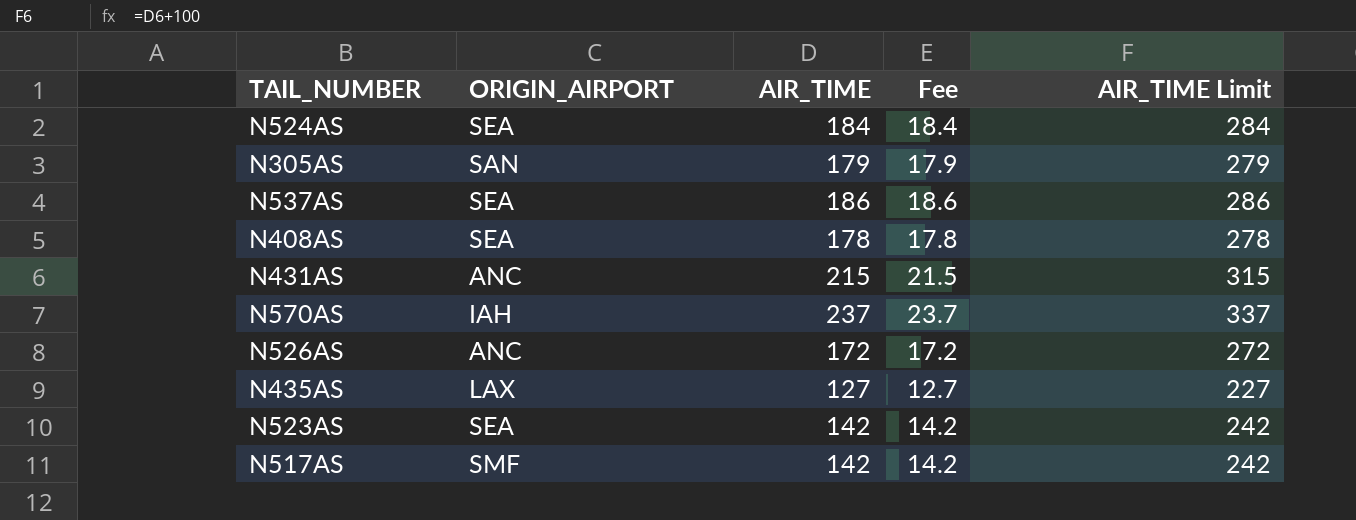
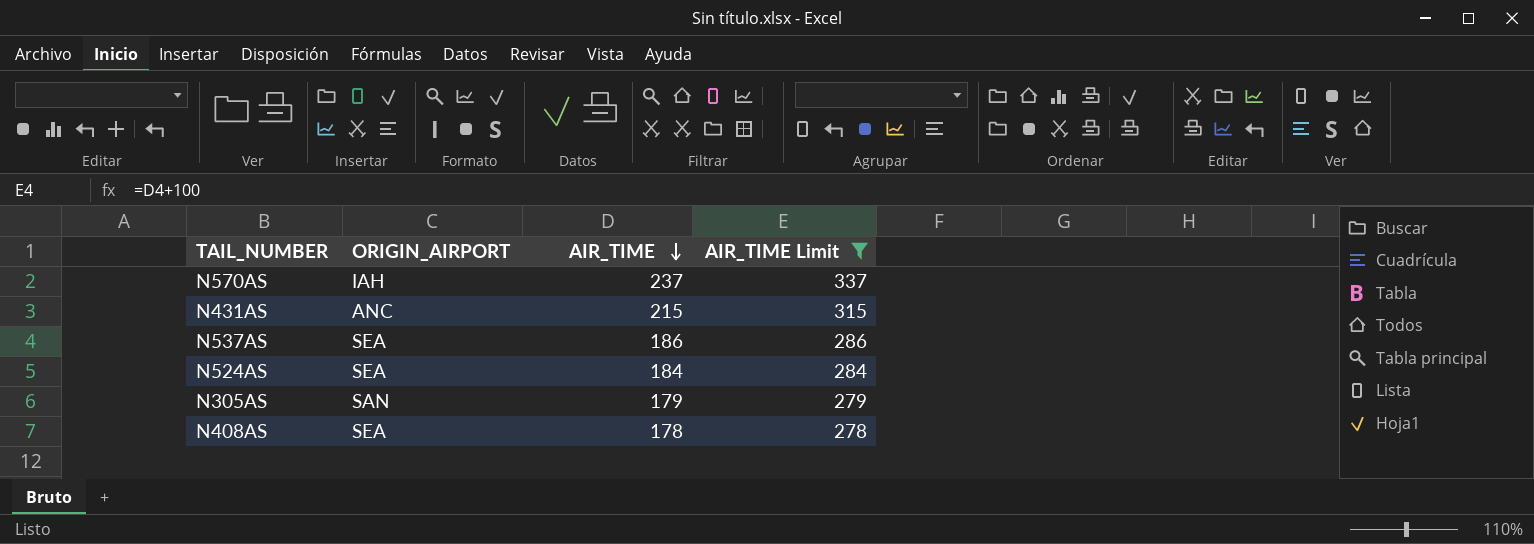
filter: none -> AIR_TIME Limit >= 278
row order: none -> AIR_TIME descending
column Fee | formula: [AIR_TIME] * 0.1 -> none

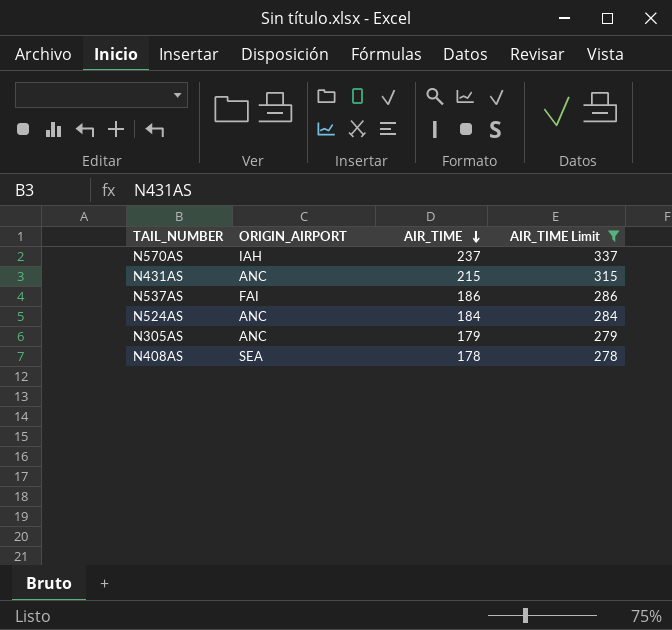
N537AS | ORIGIN_AIRPORT: SEA -> FAI
N524AS | ORIGIN_AIRPORT: SEA -> ANC
N305AS | ORIGIN_AIRPORT: SAN -> ANC

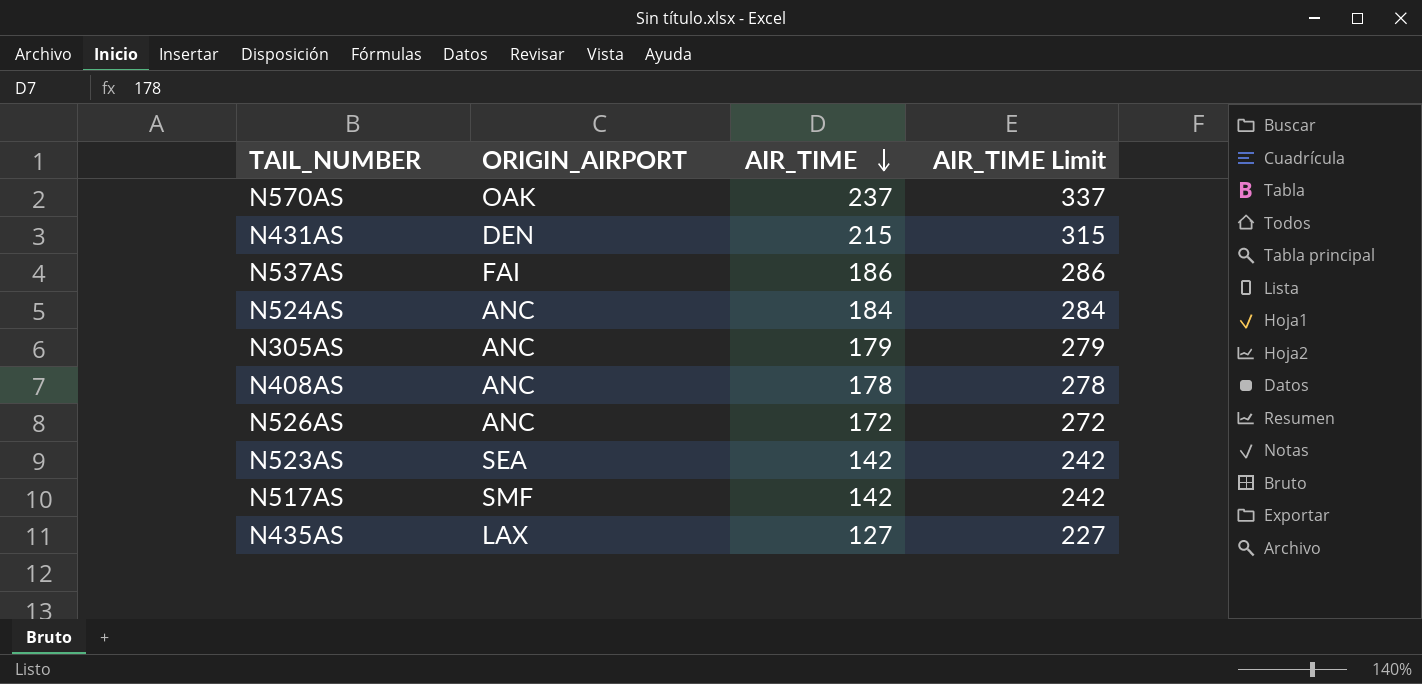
filter: AIR_TIME Limit >= 278 -> none
N570AS | ORIGIN_AIRPORT: IAH -> OAK
N431AS | ORIGIN_AIRPORT: ANC -> DEN
N408AS | ORIGIN_AIRPORT: SEA -> ANC

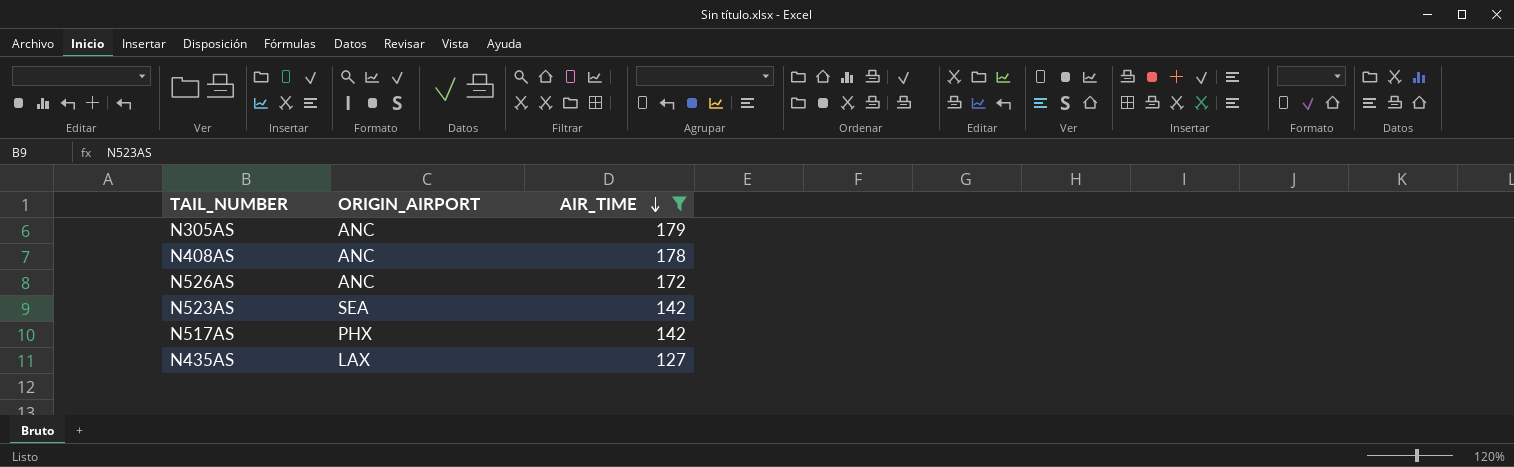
filter: none -> AIR_TIME <= 179
column AIR_TIME Limit | formula: [AIR_TIME] + 100 -> none
N517AS | ORIGIN_AIRPORT: SMF -> PHX

